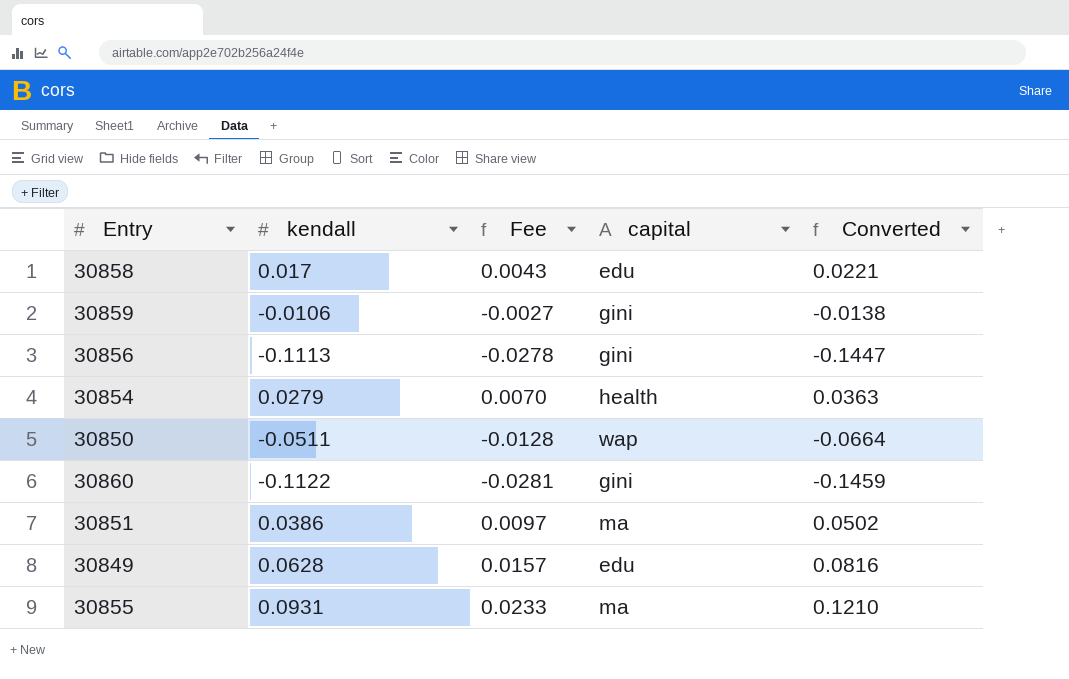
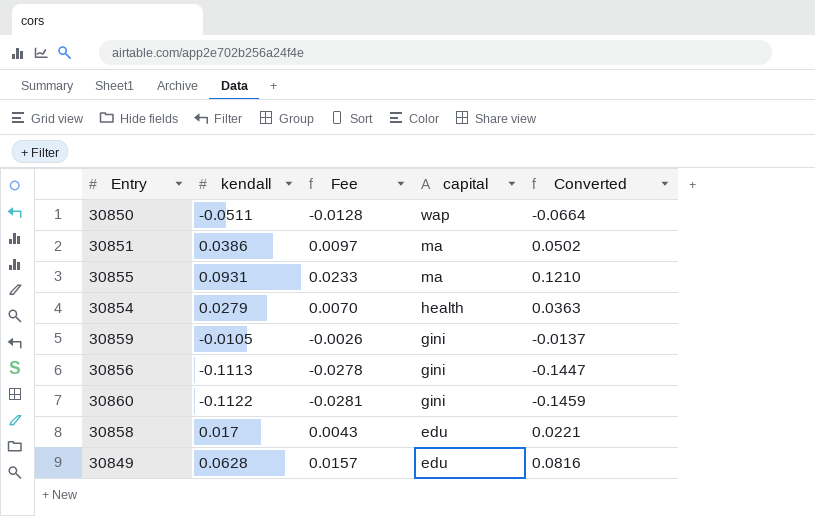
row order: none -> capital descending
30859 | kendall: -0.0106 -> -0.0105
30859 | Fee: -0.0027 -> -0.0026
30859 | Converted: -0.0138 -> -0.0137

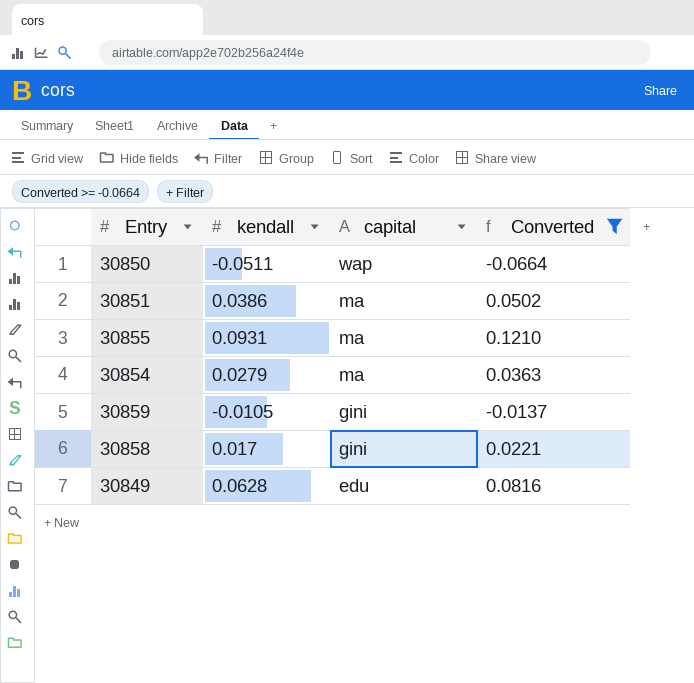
filter: none -> Converted >= -0.0664
column Fee | formula: [kendall] * 0.25 -> none
30854 | capital: health -> ma
30858 | capital: edu -> gini

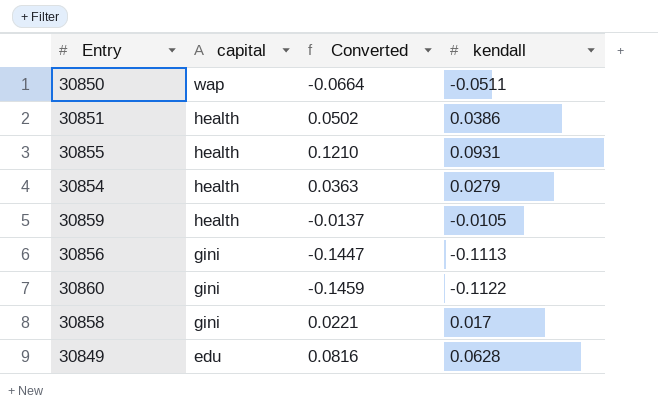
filter: Converted >= -0.0664 -> none
column kendall | position: 2 -> 4
30851 | capital: ma -> health
30855 | capital: ma -> health
30854 | capital: ma -> health
30859 | capital: gini -> health

